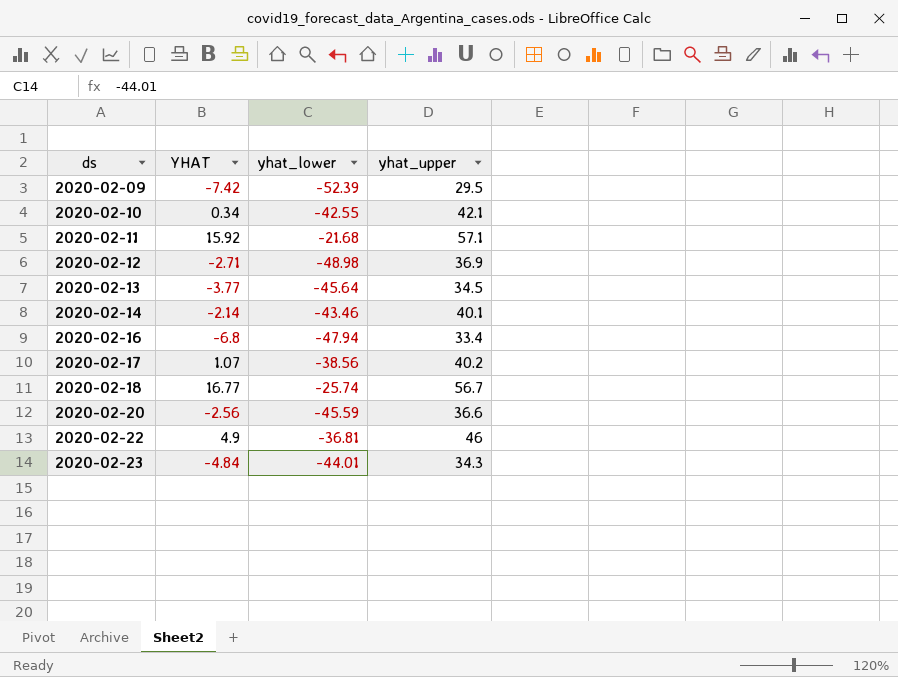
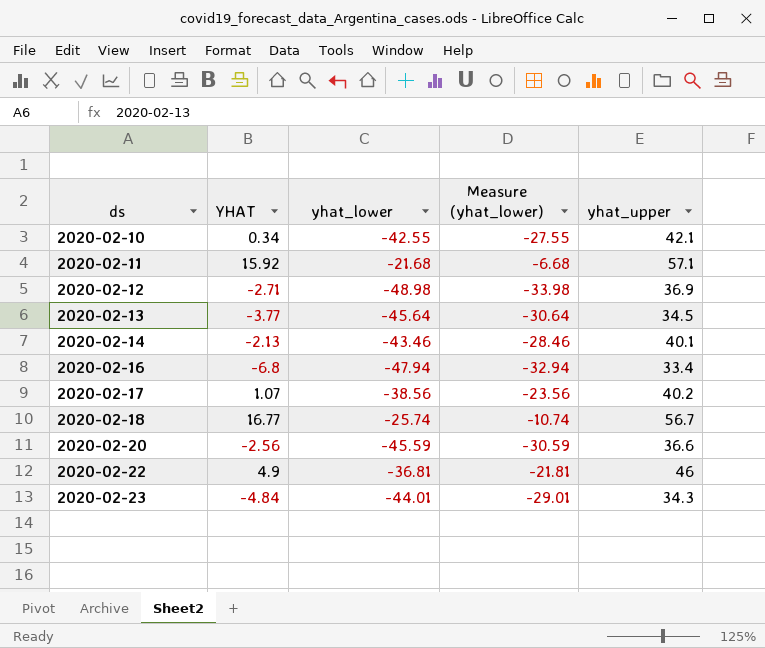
column Measure (yhat_lower) | formula: none -> [yhat_lower] + 15
row 2020-02-09: -7.42 | -52.39 | 29.5 -> none
2020-02-14 | YHAT: -2.14 -> -2.13

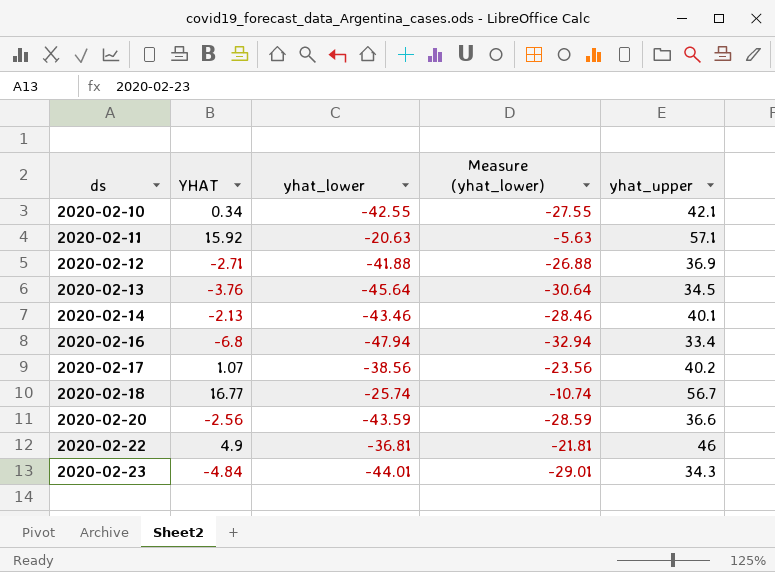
2020-02-11 | yhat_lower: -21.68 -> -20.63
2020-02-11 | Measure (yhat_lower): -6.68 -> -5.63
2020-02-12 | yhat_lower: -48.98 -> -41.88
2020-02-12 | Measure (yhat_lower): -33.98 -> -26.88
2020-02-13 | YHAT: -3.77 -> -3.76
2020-02-20 | yhat_lower: -45.59 -> -43.59
2020-02-20 | Measure (yhat_lower): -30.59 -> -28.59

